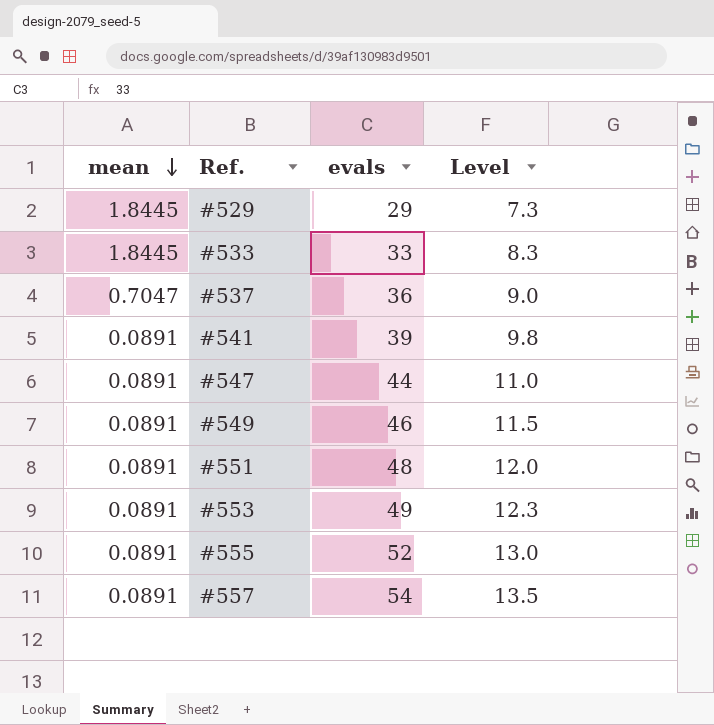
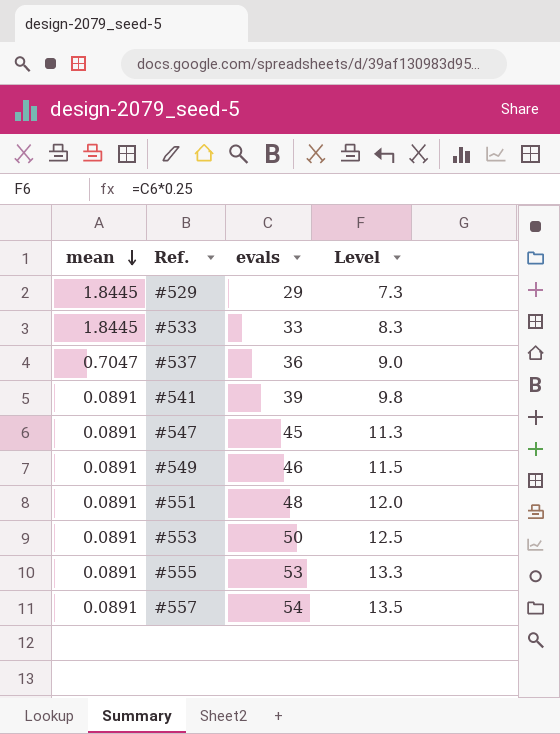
#547 | evals: 44 -> 45
#547 | Level: 11.0 -> 11.3
#553 | evals: 49 -> 50
#553 | Level: 12.3 -> 12.5
#555 | evals: 52 -> 53
#555 | Level: 13.0 -> 13.3

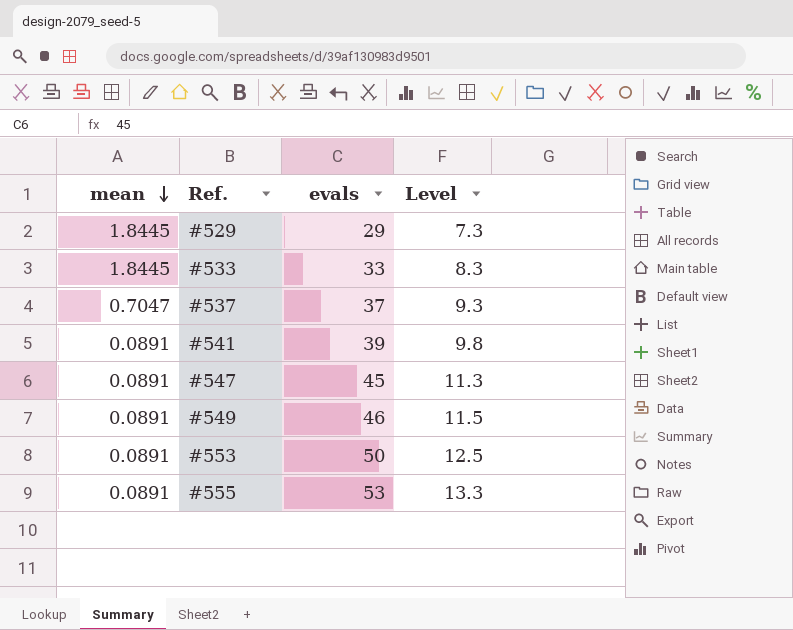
row #551: 0.0891 | 48 | 12.0 -> none
row #557: 0.0891 | 54 | 13.5 -> none
#537 | evals: 36 -> 37
#537 | Level: 9.0 -> 9.3

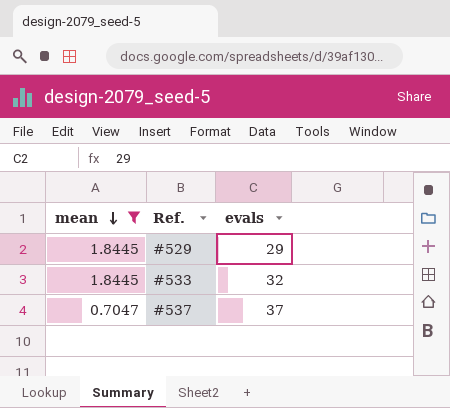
filter: none -> mean != 0.0891
column Level | formula: [evals] * 0.25 -> none
#533 | evals: 33 -> 32

